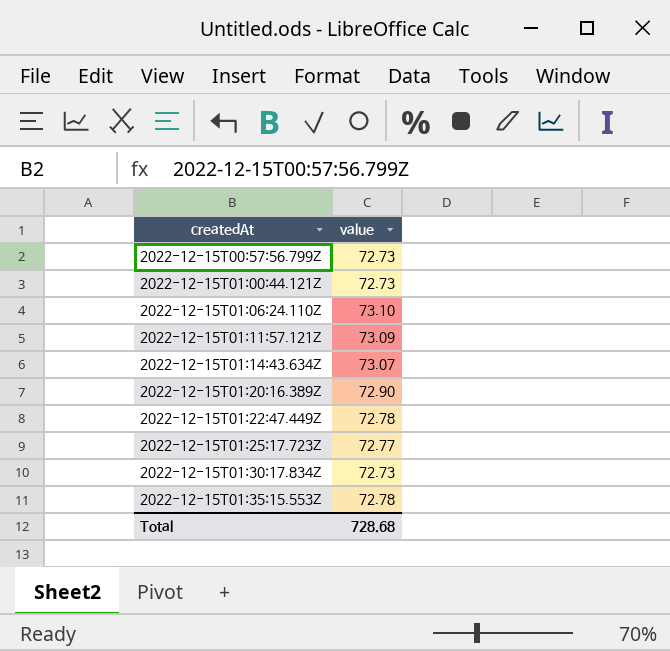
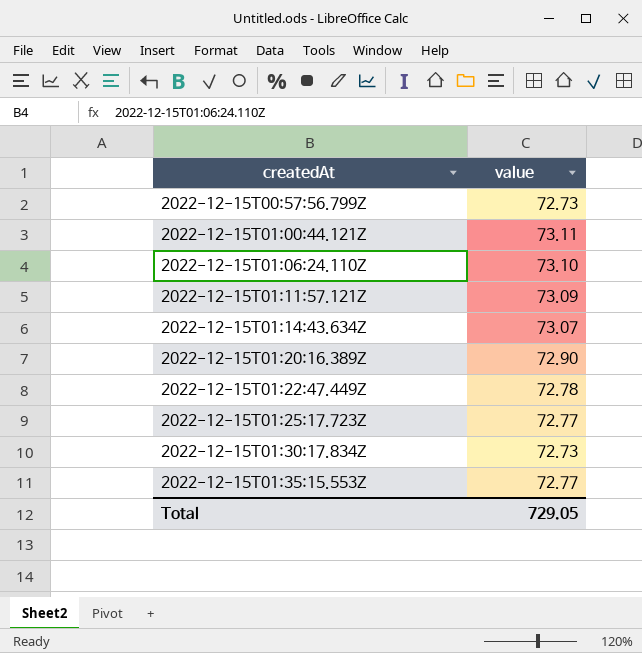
2022-12-15T01:00:44.121Z | value: 72.73 -> 73.11
2022-12-15T01:35:15.553Z | value: 72.78 -> 72.77
Total | value: 728.68 -> 729.05

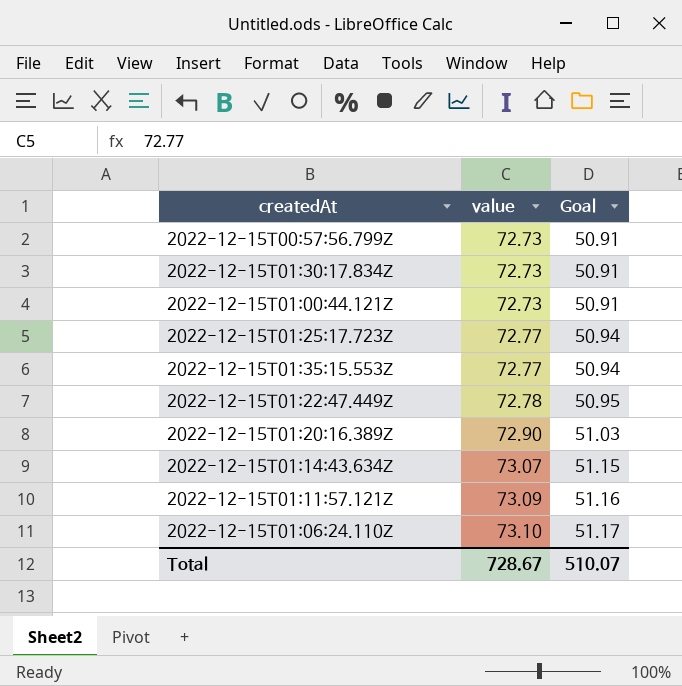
row order: createdAt ascending -> value ascending
column Goal | formula: none -> [value] * 0.7
2022-12-15T01:00:44.121Z | value: 73.11 -> 72.73
Total | value: 729.05 -> 728.67

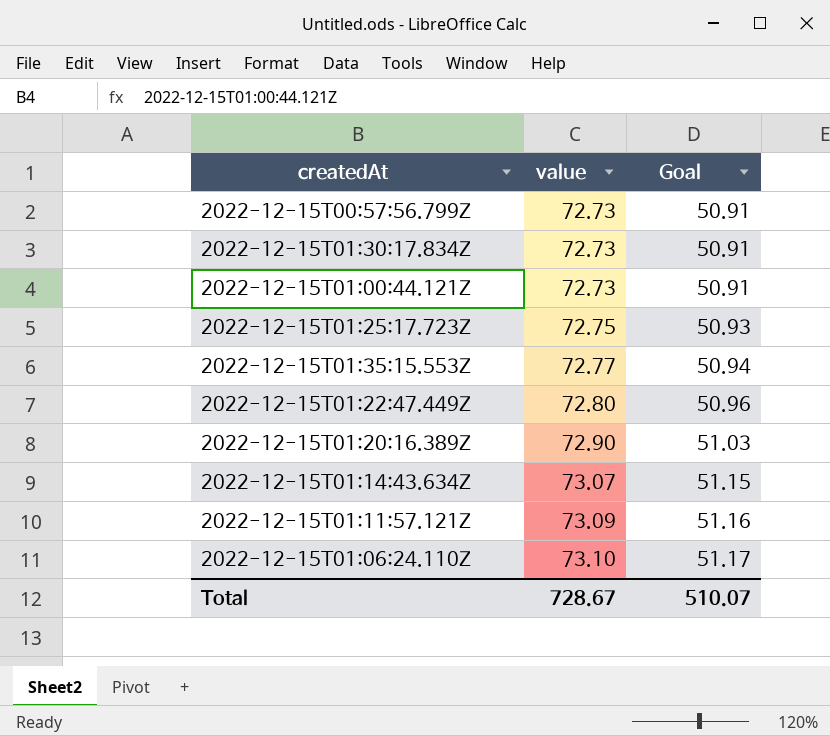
2022-12-15T01:25:17.723Z | value: 72.77 -> 72.75
2022-12-15T01:25:17.723Z | Goal: 50.94 -> 50.93
2022-12-15T01:22:47.449Z | value: 72.78 -> 72.80
2022-12-15T01:22:47.449Z | Goal: 50.95 -> 50.96

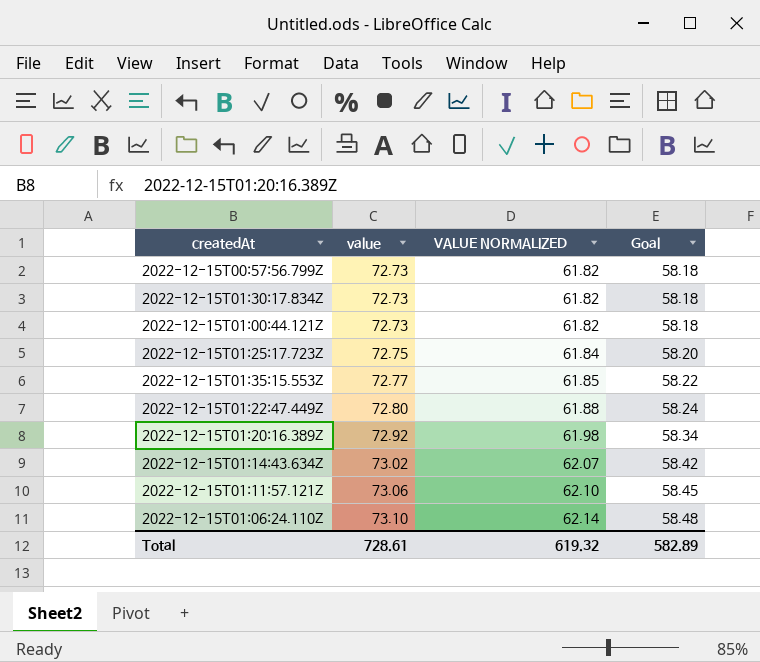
column VALUE NORMALIZED | formula: none -> [value] * 0.85
column Goal | formula: [value] * 0.7 -> [value] * 0.8
2022-12-15T01:20:16.389Z | value: 72.90 -> 72.92
2022-12-15T01:14:43.634Z | value: 73.07 -> 73.02
2022-12-15T01:11:57.121Z | value: 73.09 -> 73.06
Total | value: 728.67 -> 728.61
Total | Goal: 510.07 -> 582.89

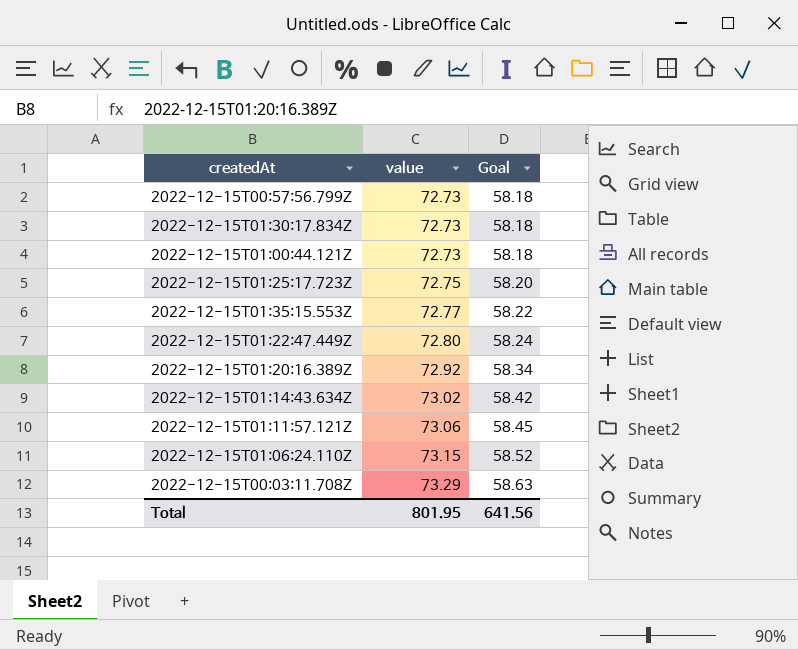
column VALUE NORMALIZED | formula: [value] * 0.85 -> none
2022-12-15T01:06:24.110Z | value: 73.10 -> 73.15
2022-12-15T01:06:24.110Z | Goal: 58.48 -> 58.52
row 2022-12-15T00:03:11.708Z: none -> 73.29 | 58.63
Total | value: 728.61 -> 801.95
Total | Goal: 582.89 -> 641.56

